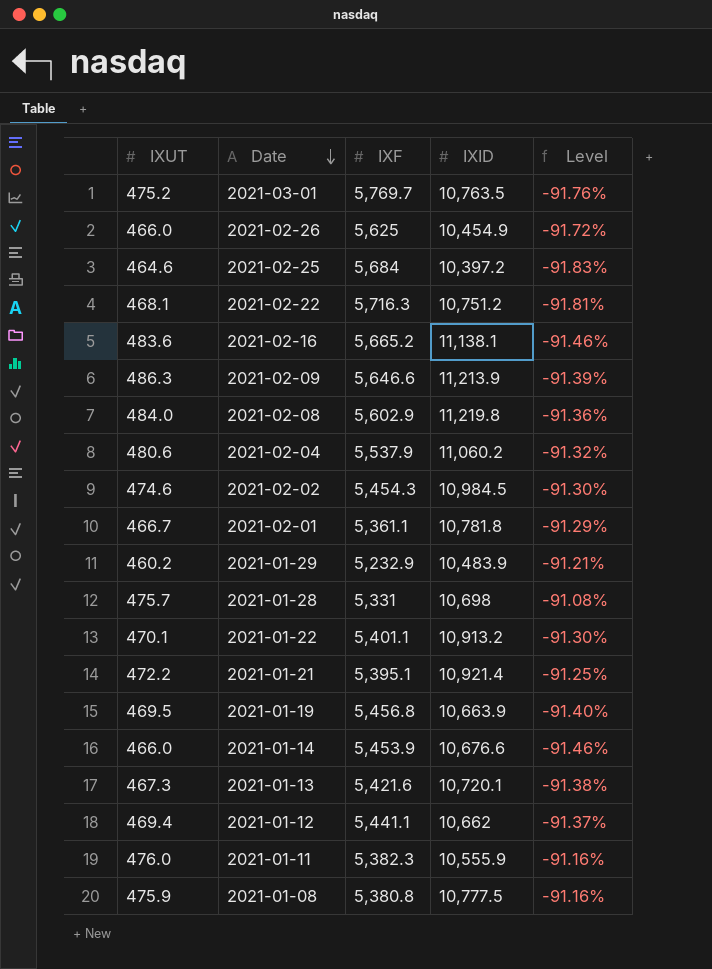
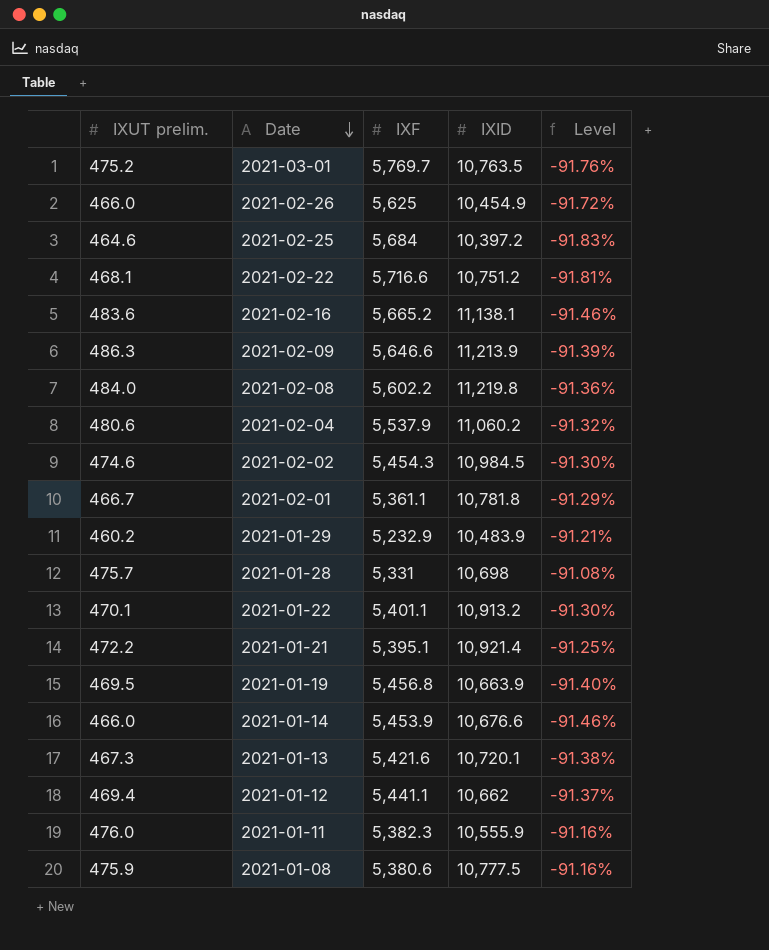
column name: IXUT -> IXUT prelim.
2021-02-22 | IXF: 5,716.3 -> 5,716.6
2021-02-08 | IXF: 5,602.9 -> 5,602.2
2021-01-08 | IXF: 5,380.8 -> 5,380.6

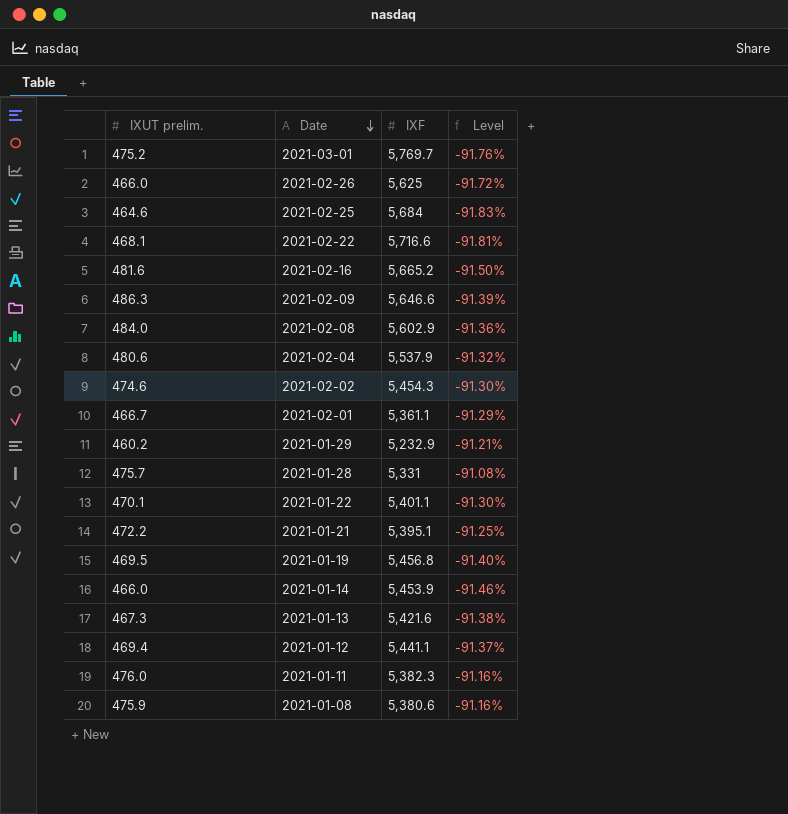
column IXID | position: 4 -> none
2021-02-16 | IXUT prelim.: 483.6 -> 481.6
2021-02-16 | Level: -91.46% -> -91.50%
2021-02-08 | IXF: 5,602.2 -> 5,602.9

